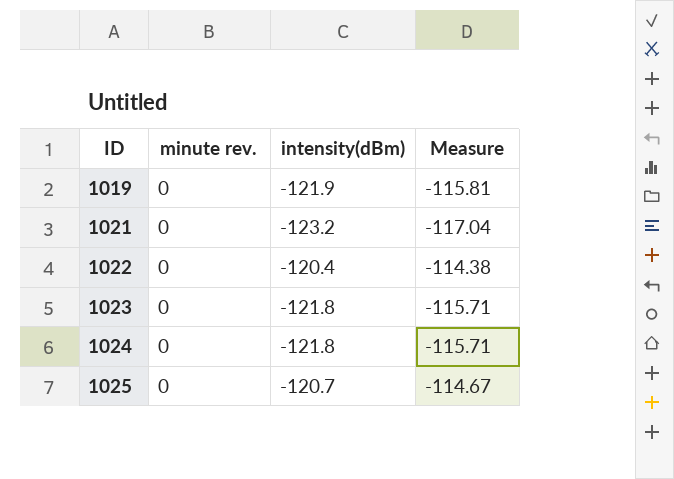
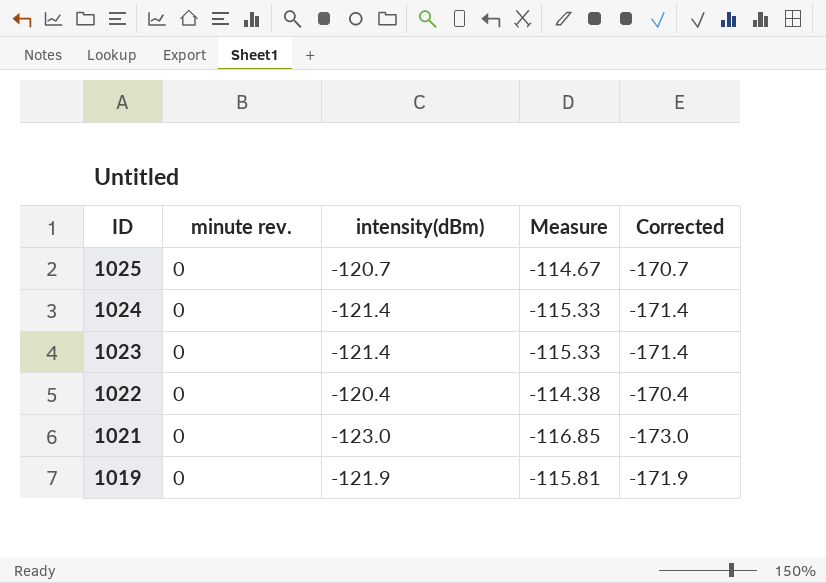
row order: ID ascending -> ID descending
column Corrected | formula: none -> [intensity(dBm)] - 50
1024 | intensity(dBm): -121.8 -> -121.4
1024 | Measure: -115.71 -> -115.33
1023 | intensity(dBm): -121.8 -> -121.4
1023 | Measure: -115.71 -> -115.33
1021 | intensity(dBm): -123.2 -> -123.0
1021 | Measure: -117.04 -> -116.85

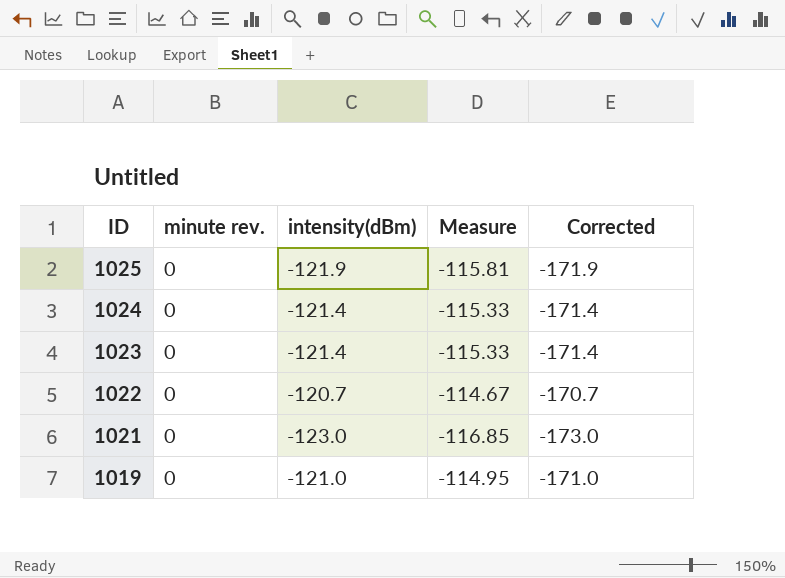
1025 | intensity(dBm): -120.7 -> -121.9
1025 | Measure: -114.67 -> -115.81
1025 | Corrected: -170.7 -> -171.9
1022 | intensity(dBm): -120.4 -> -120.7
1022 | Measure: -114.38 -> -114.67
1022 | Corrected: -170.4 -> -170.7
1019 | intensity(dBm): -121.9 -> -121.0
1019 | Measure: -115.81 -> -114.95
1019 | Corrected: -171.9 -> -171.0

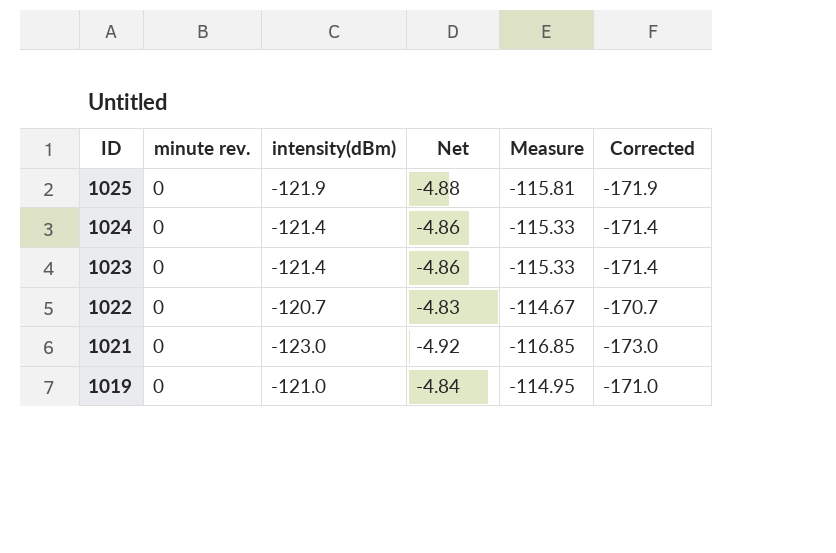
column Net | formula: none -> [intensity(dBm)] * 0.04

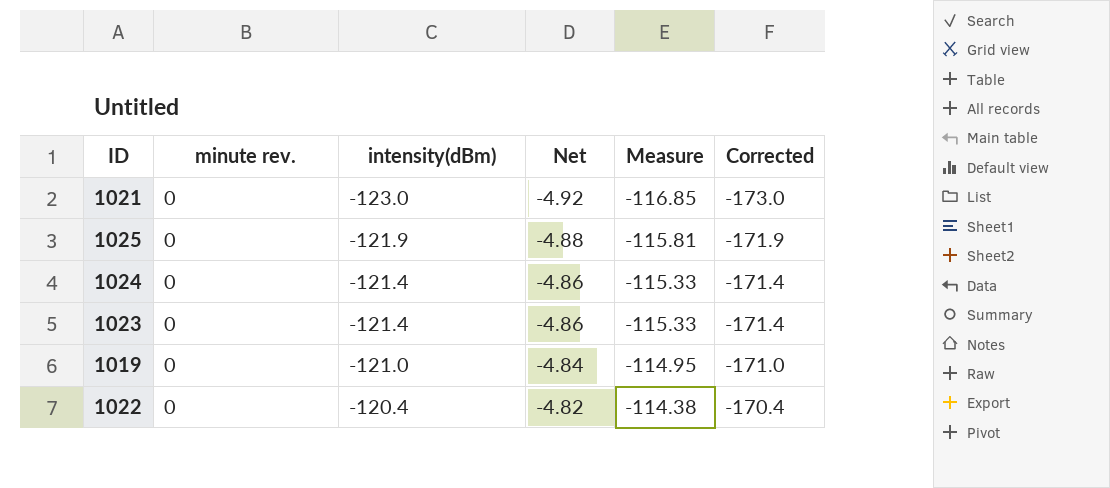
row order: ID descending -> intensity(dBm) ascending
1022 | intensity(dBm): -120.7 -> -120.4
1022 | Net: -4.83 -> -4.82
1022 | Measure: -114.67 -> -114.38
1022 | Corrected: -170.7 -> -170.4

